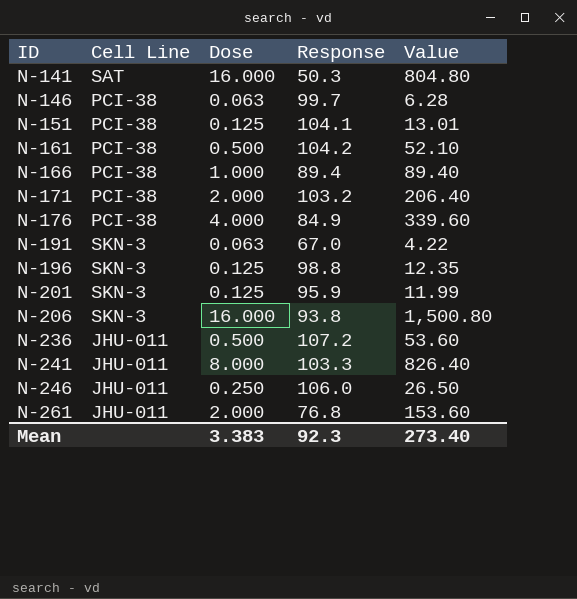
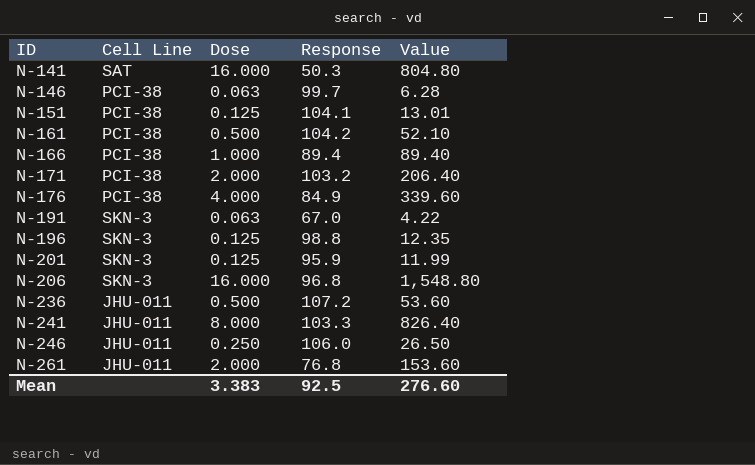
N-206 | Response: 93.8 -> 96.8
N-206 | Value: 1,500.80 -> 1,548.80
Mean | Response: 92.3 -> 92.5
Mean | Value: 273.40 -> 276.60

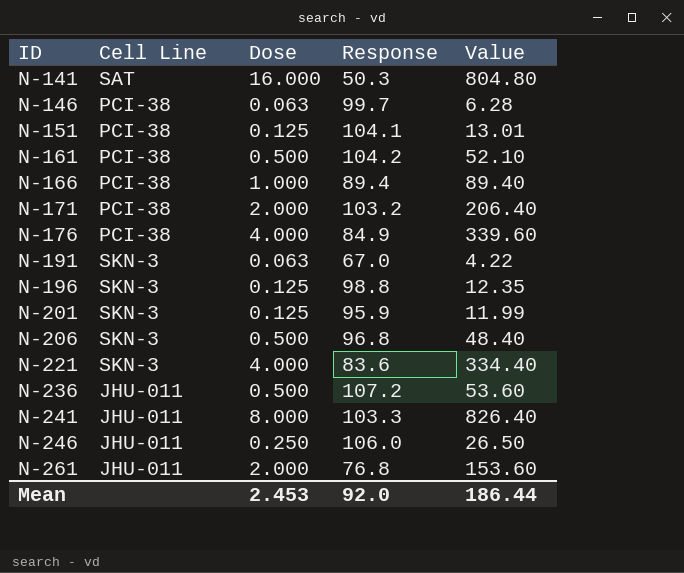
N-206 | Dose: 16.000 -> 0.500
N-206 | Value: 1,548.80 -> 48.40
row N-221: none -> SKN-3 | 4.000 | 83.6 | 334.40
Mean | Dose: 3.383 -> 2.453
Mean | Response: 92.5 -> 92.0
Mean | Value: 276.60 -> 186.44

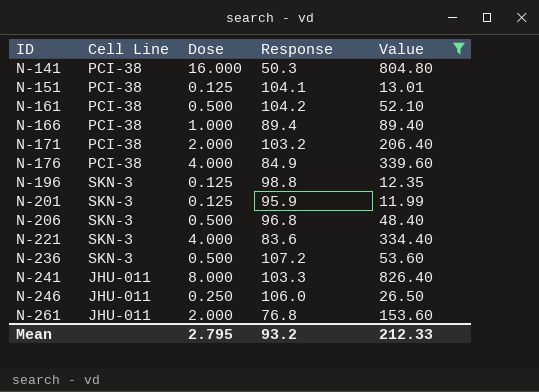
filter: none -> Value >= 11.99
N-141 | Cell Line: SAT -> PCI-38
N-236 | Cell Line: JHU-011 -> SKN-3
Mean | Dose: 2.453 -> 2.795
Mean | Response: 92.0 -> 93.2
Mean | Value: 186.44 -> 212.33

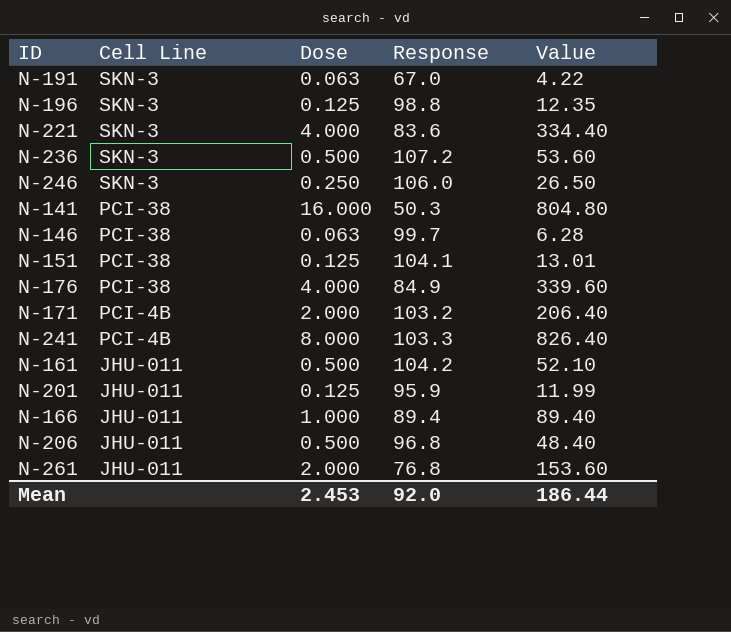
filter: Value >= 11.99 -> none
row order: ID ascending -> Cell Line descending
N-246 | Cell Line: JHU-011 -> SKN-3
N-171 | Cell Line: PCI-38 -> PCI-4B
N-241 | Cell Line: JHU-011 -> PCI-4B
N-161 | Cell Line: PCI-38 -> JHU-011
N-201 | Cell Line: SKN-3 -> JHU-011
N-166 | Cell Line: PCI-38 -> JHU-011
N-206 | Cell Line: SKN-3 -> JHU-011
Mean | Dose: 2.795 -> 2.453
Mean | Response: 93.2 -> 92.0
Mean | Value: 212.33 -> 186.44

